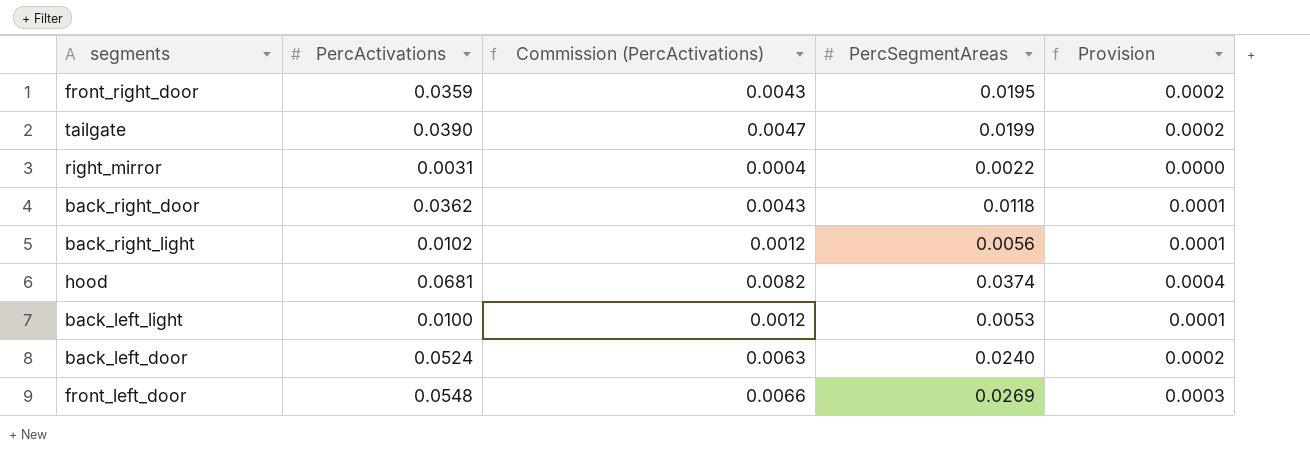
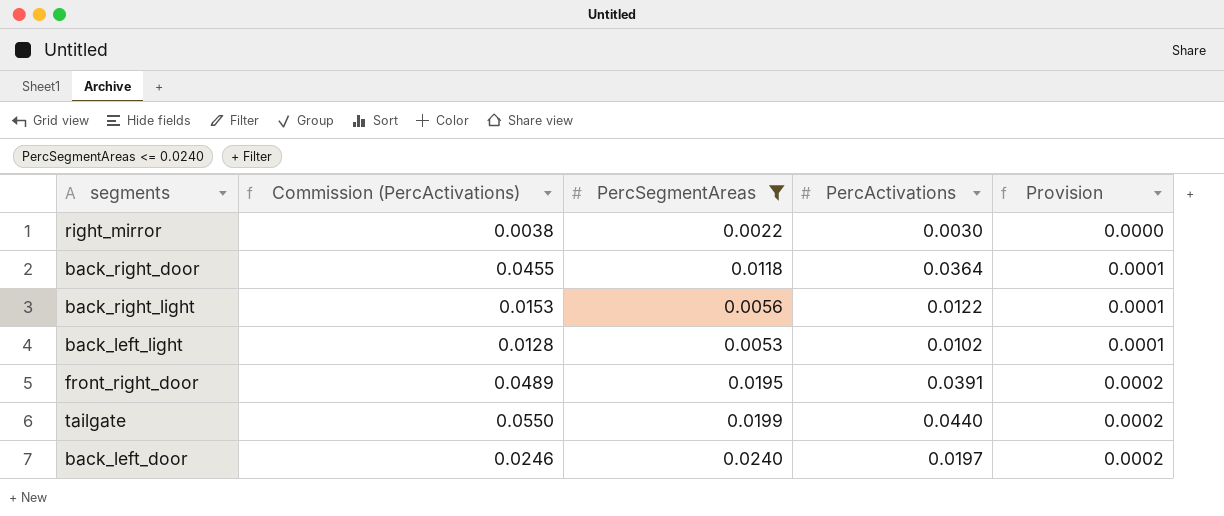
filter: none -> PercSegmentAreas <= 0.0240
row order: none -> Provision ascending
column Commission (PercActivations) | formula: [PercActivations] * 0.12 -> [PercActivations] * 1.25
column PercActivations | position: 2 -> 4
right_mirror | PercActivations: 0.0031 -> 0.0030
back_right_door | PercActivations: 0.0362 -> 0.0364
back_right_light | PercActivations: 0.0102 -> 0.0122
back_left_light | PercActivations: 0.0100 -> 0.0102
front_right_door | PercActivations: 0.0359 -> 0.0391
tailgate | PercActivations: 0.0390 -> 0.0440
back_left_door | PercActivations: 0.0524 -> 0.0197

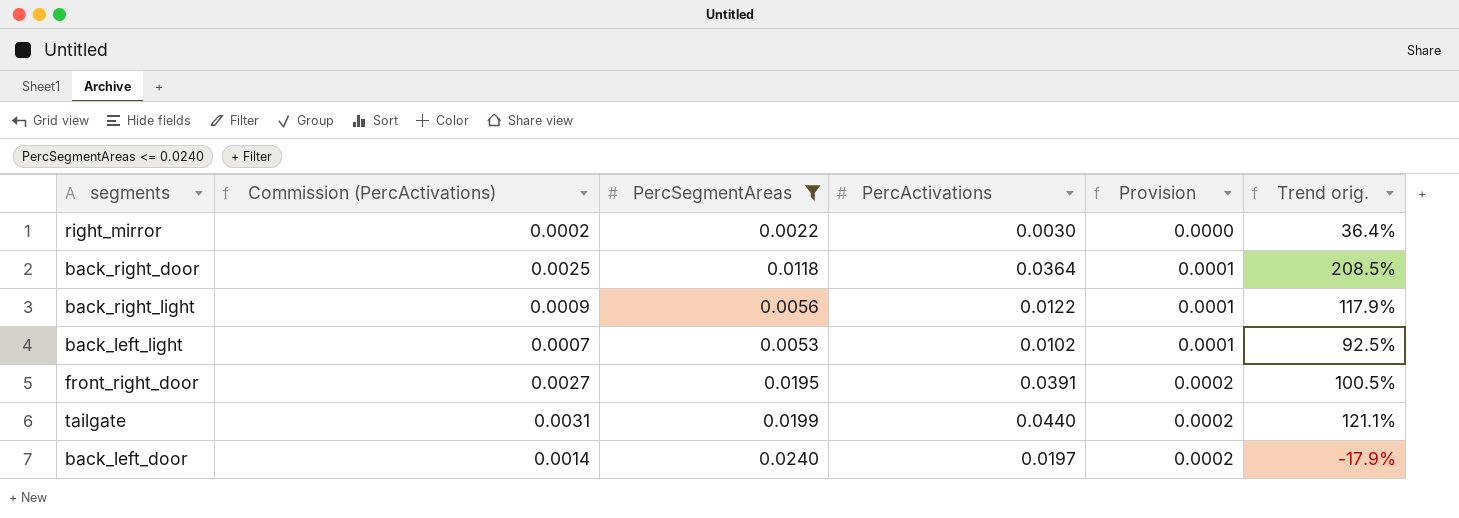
column Commission (PercActivations) | formula: [PercActivations] * 1.25 -> [PercActivations] * 0.07
column Trend orig. | formula: none -> ([PercActivations] - [PercSegmentAreas]) / [PercSegmentAreas]

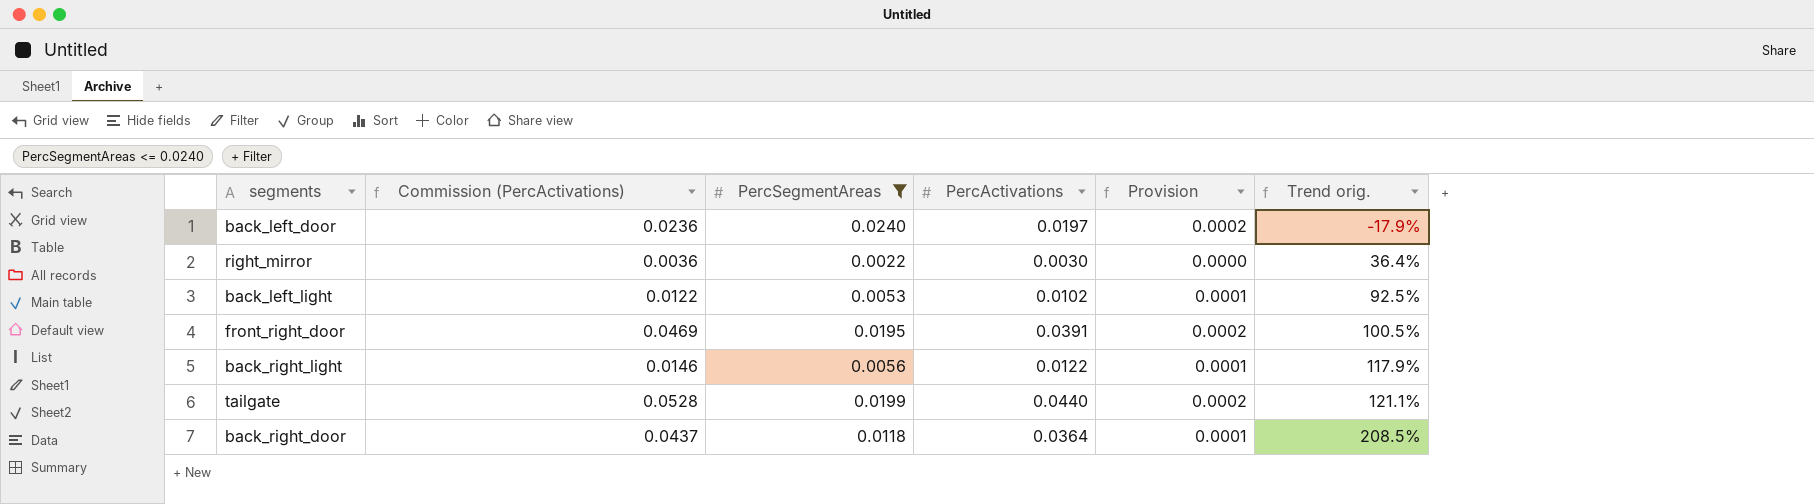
row order: Provision ascending -> Trend orig. ascending
column Commission (PercActivations) | formula: [PercActivations] * 0.07 -> [PercActivations] * 1.2

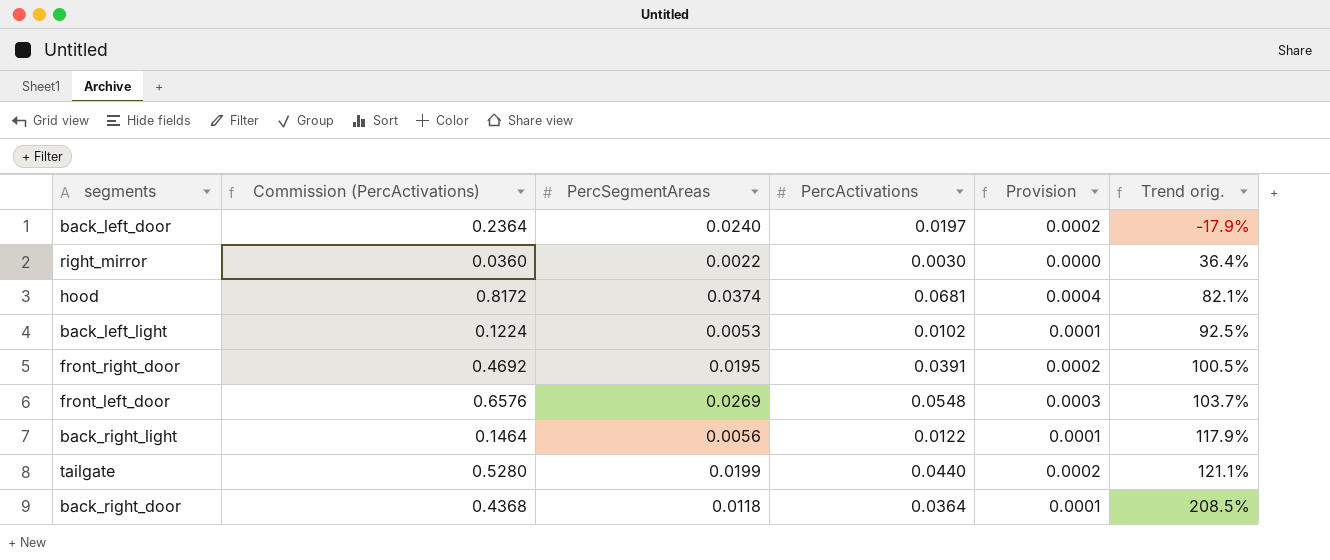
filter: PercSegmentAreas <= 0.0240 -> none
column Commission (PercActivations) | formula: [PercActivations] * 1.2 -> [PercActivations] * 12

